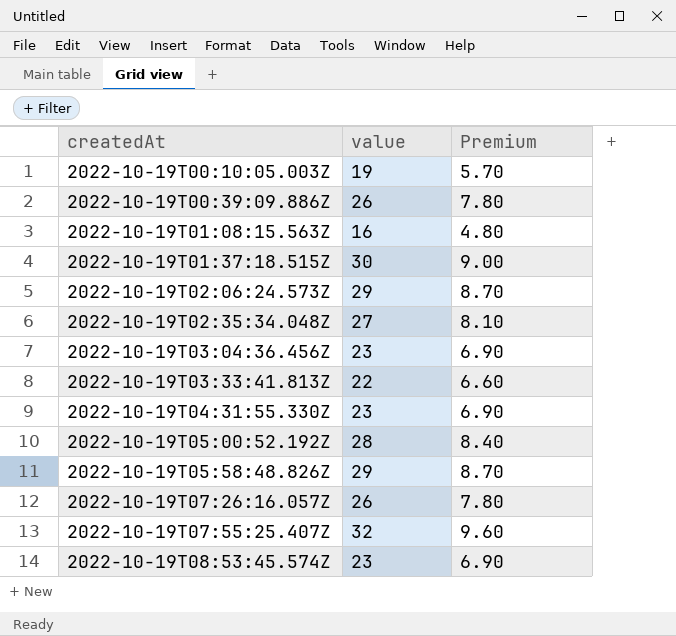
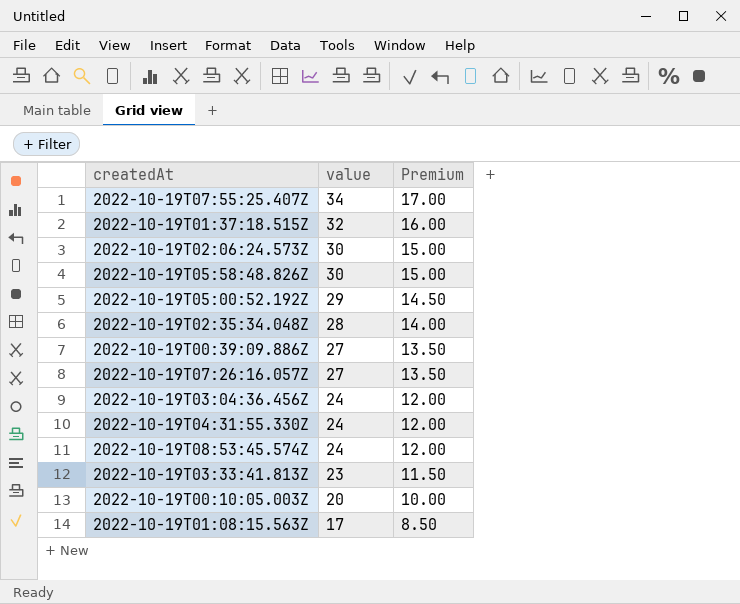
row order: createdAt ascending -> value descending
column Premium | formula: [value] * 0.3 -> [value] * 0.5
2022-10-19T07:55:25.407Z | value: 32 -> 34
2022-10-19T01:37:18.515Z | value: 30 -> 32
2022-10-19T02:06:24.573Z | value: 29 -> 30
2022-10-19T05:58:48.826Z | value: 29 -> 30
2022-10-19T05:00:52.192Z | value: 28 -> 29
2022-10-19T02:35:34.048Z | value: 27 -> 28
2022-10-19T00:39:09.886Z | value: 26 -> 27
2022-10-19T07:26:16.057Z | value: 26 -> 27
2022-10-19T03:04:36.456Z | value: 23 -> 24
2022-10-19T04:31:55.330Z | value: 23 -> 24
2022-10-19T08:53:45.574Z | value: 23 -> 24
2022-10-19T03:33:41.813Z | value: 22 -> 23
2022-10-19T00:10:05.003Z | value: 19 -> 20
2022-10-19T01:08:15.563Z | value: 16 -> 17

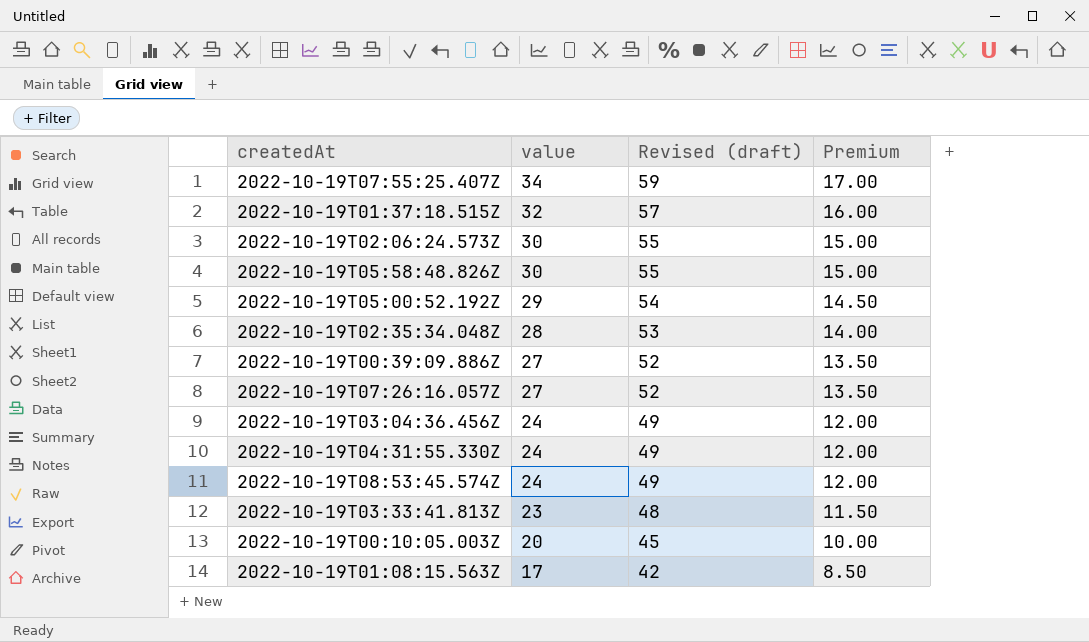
column Revised (draft) | formula: none -> [value] + 25

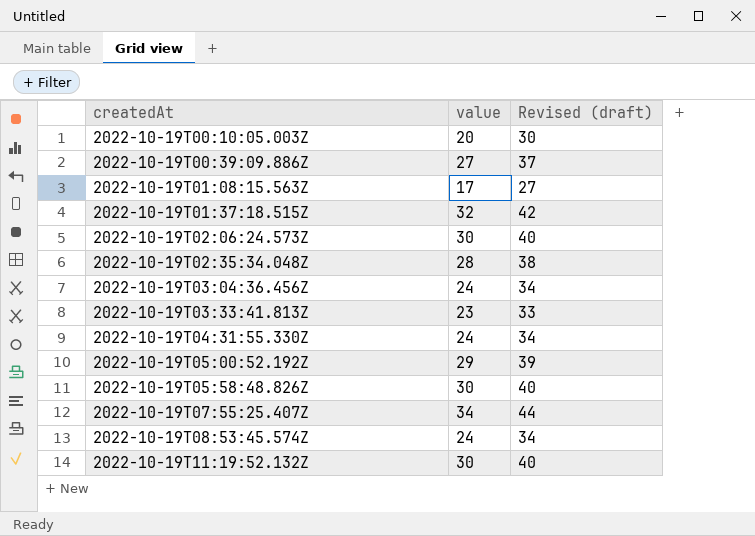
row order: value descending -> createdAt ascending
column Premium | formula: [value] * 0.5 -> none
column Revised (draft) | formula: [value] + 25 -> [value] + 10
row 2022-10-19T07:26:16.057Z: 27 | 52 | 13.50 -> none
row 2022-10-19T11:19:52.132Z: none -> 30 | 40

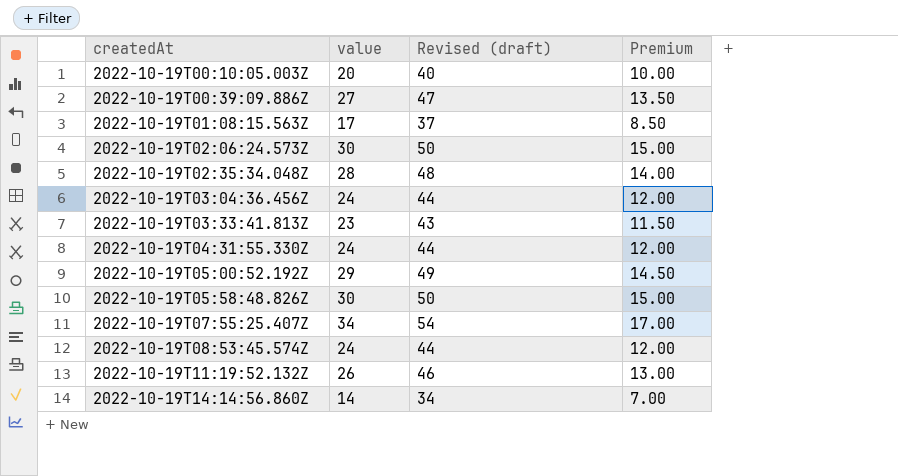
column Revised (draft) | formula: [value] + 10 -> [value] + 20
column Premium | formula: none -> [value] * 0.5
row 2022-10-19T01:37:18.515Z: 32 | 42 -> none
2022-10-19T11:19:52.132Z | value: 30 -> 26
row 2022-10-19T14:14:56.860Z: none -> 14 | 34 | 7.00

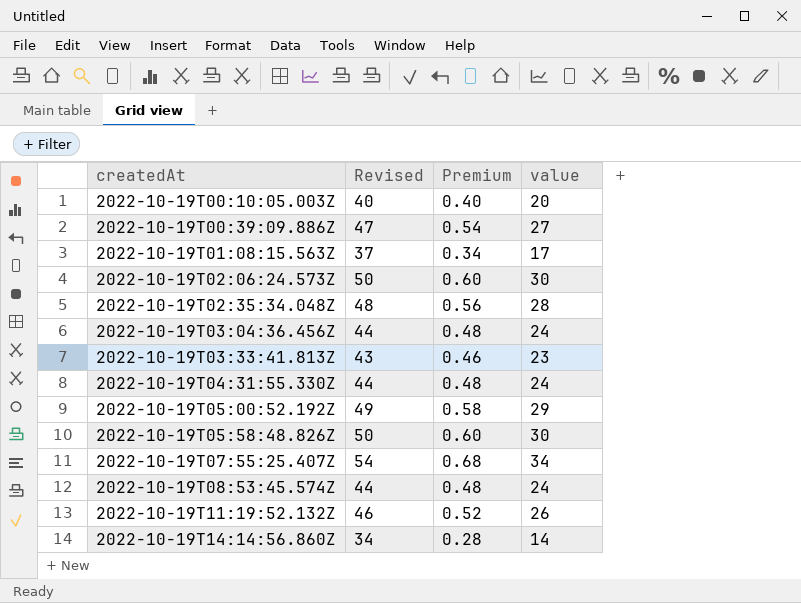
column name: Revised (draft) -> Revised
column Premium | formula: [value] * 0.5 -> [value] * 0.02
column value | position: 2 -> 4

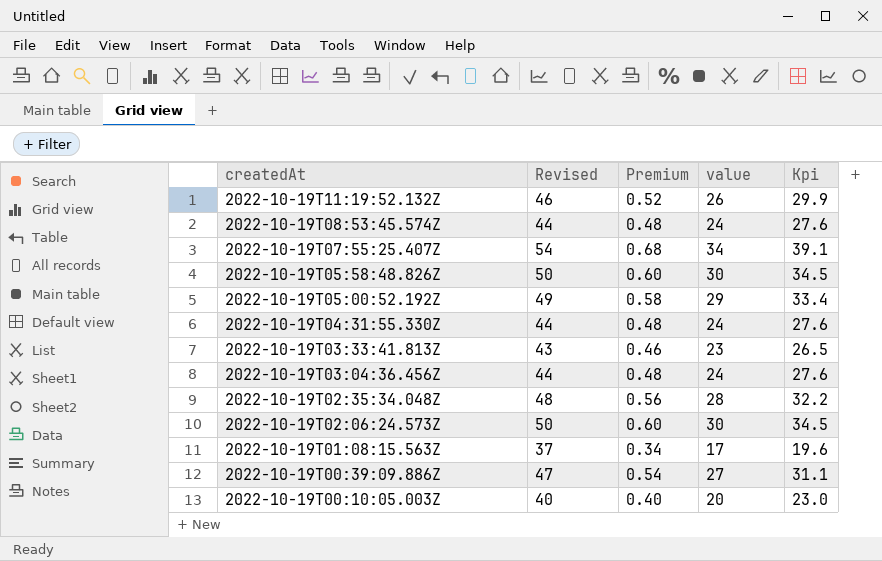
row order: createdAt ascending -> createdAt descending
column Kpi | formula: none -> [value] * 1.15
row 2022-10-19T14:14:56.860Z: 34 | 0.28 | 14 -> none

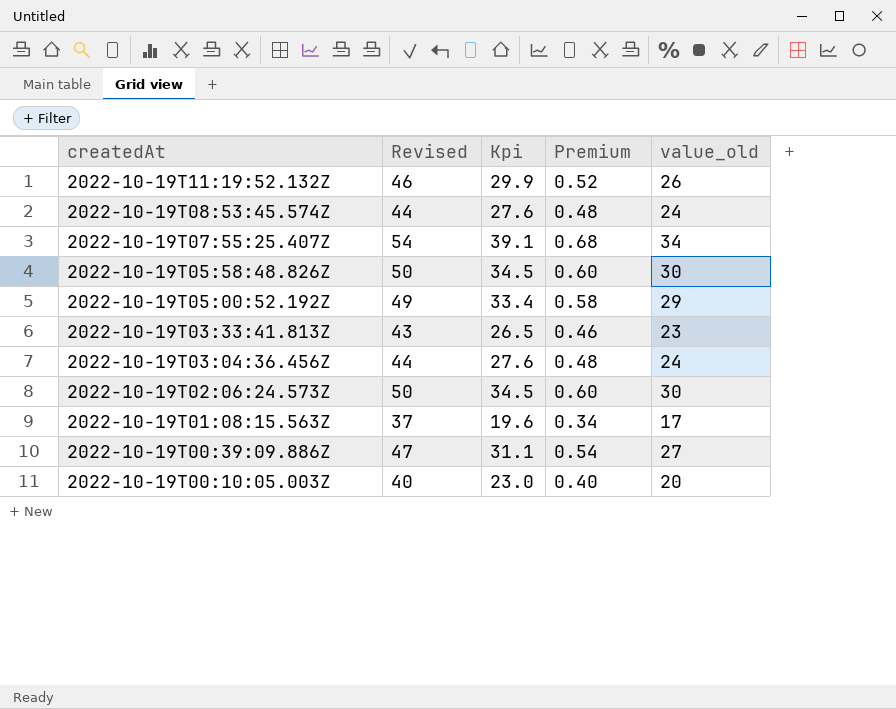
column Kpi | position: 5 -> 3
column name: value -> value_old
row 2022-10-19T04:31:55.330Z: 44 | 0.48 | 24 | 27.6 -> none
row 2022-10-19T02:35:34.048Z: 48 | 0.56 | 28 | 32.2 -> none

